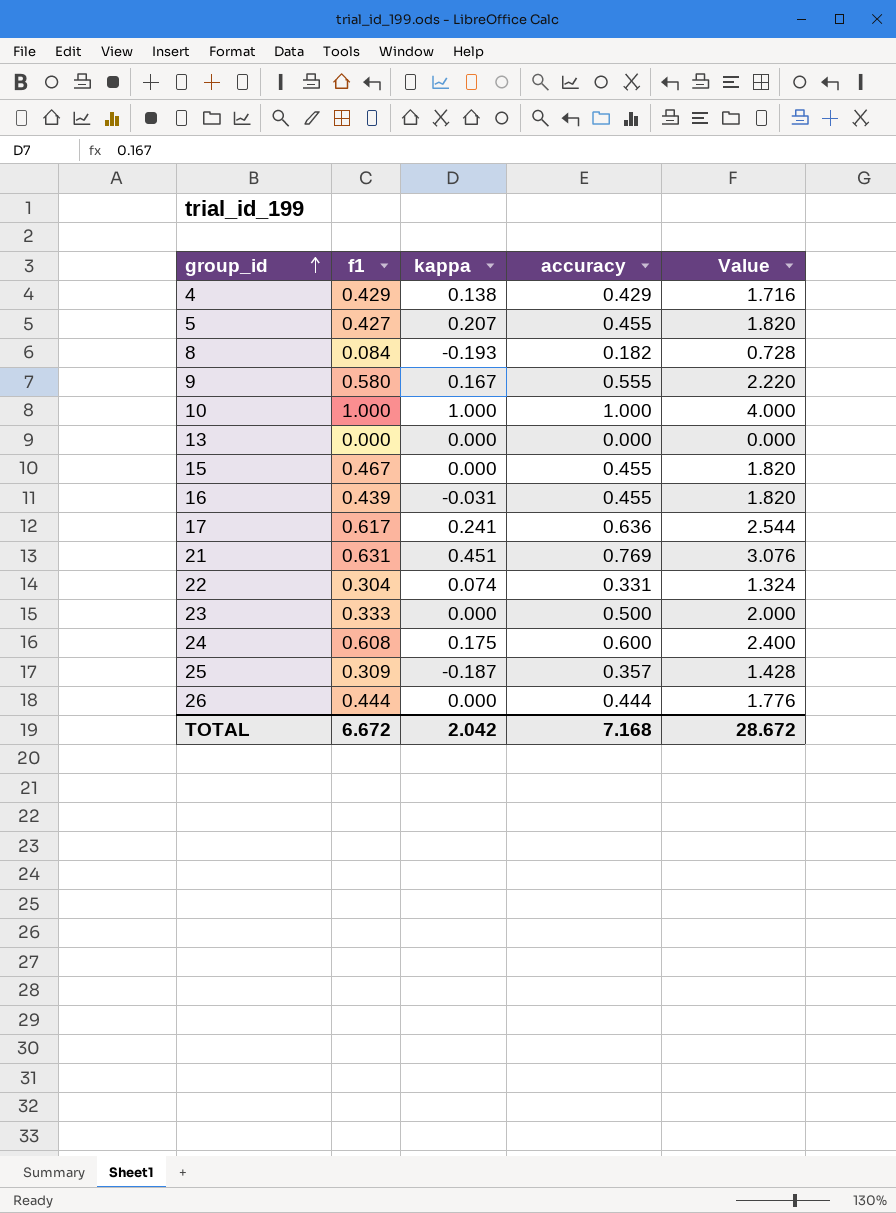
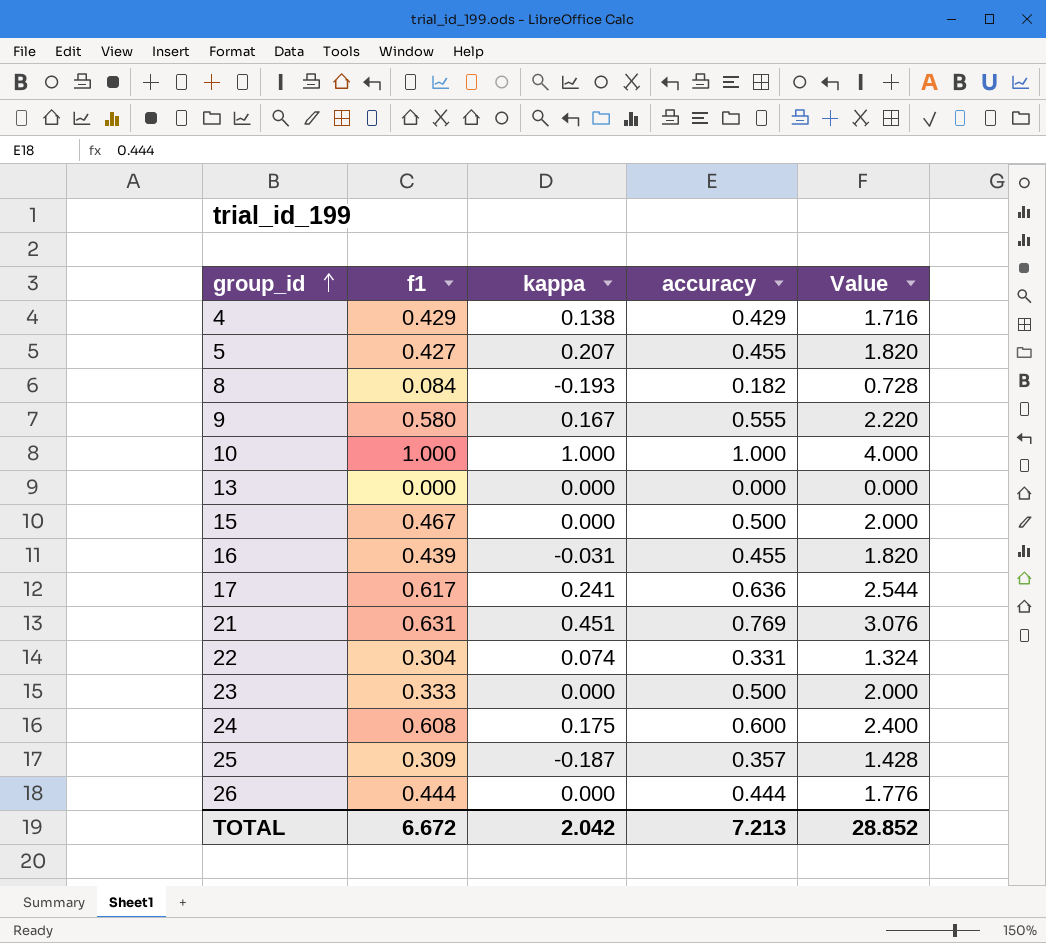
15 | accuracy: 0.455 -> 0.500
15 | Value: 1.820 -> 2.000
TOTAL | accuracy: 7.168 -> 7.213
TOTAL | Value: 28.672 -> 28.852

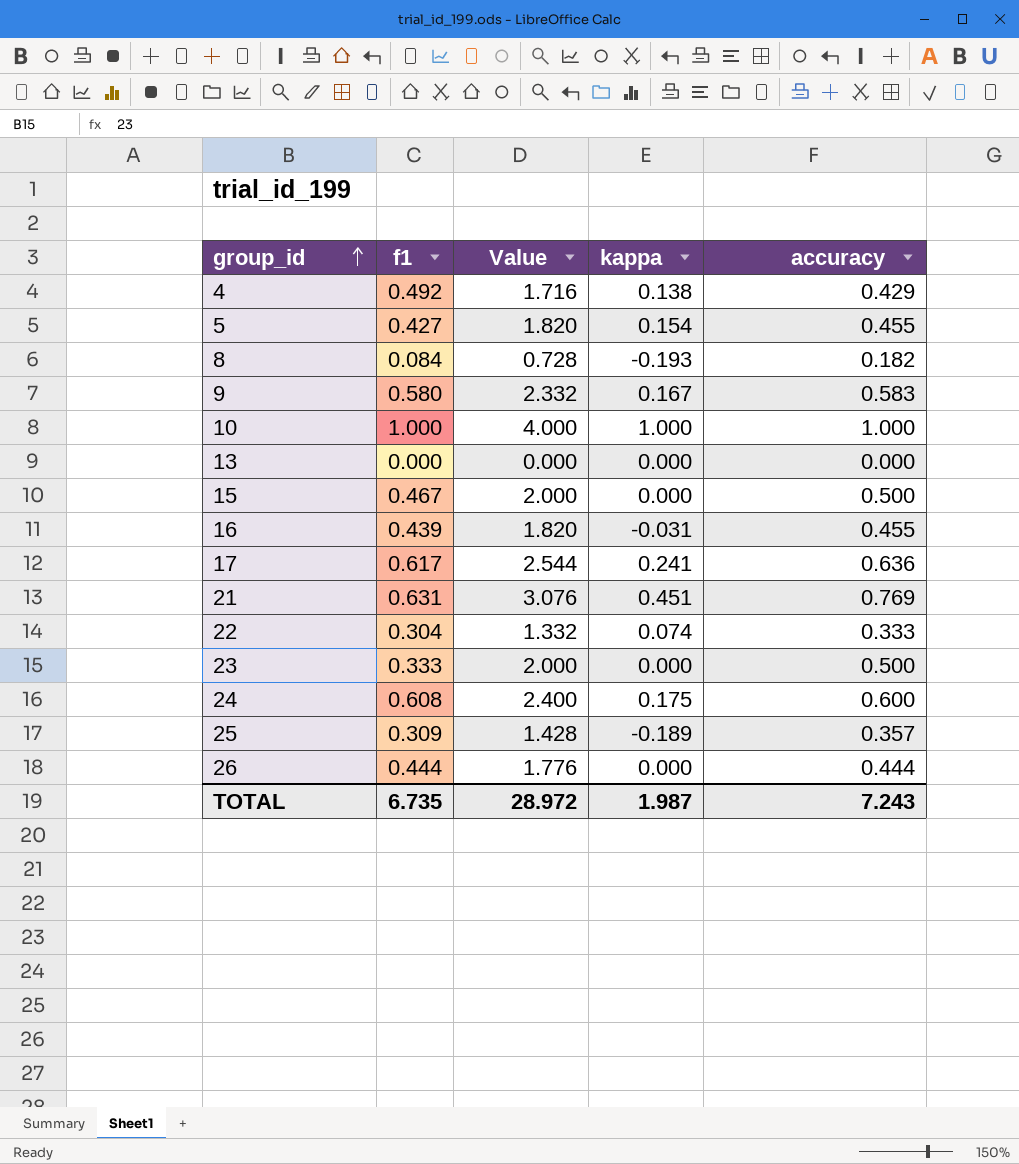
column Value | position: 5 -> 3
4 | f1: 0.429 -> 0.492
5 | kappa: 0.207 -> 0.154
9 | Value: 2.220 -> 2.332
9 | accuracy: 0.555 -> 0.583
22 | Value: 1.324 -> 1.332
22 | accuracy: 0.331 -> 0.333
25 | kappa: -0.187 -> -0.189
TOTAL | f1: 6.672 -> 6.735
TOTAL | Value: 28.852 -> 28.972
TOTAL | kappa: 2.042 -> 1.987
TOTAL | accuracy: 7.213 -> 7.243

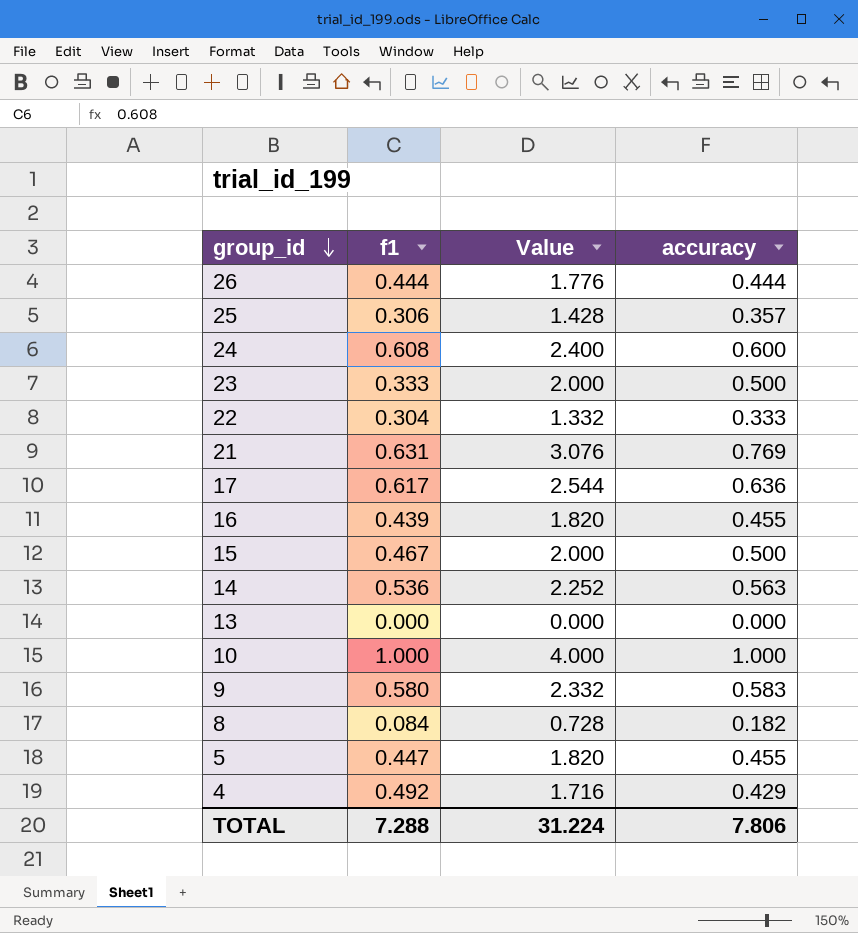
row order: group_id ascending -> group_id descending
column kappa | position: 4 -> none
25 | f1: 0.309 -> 0.306
row 14: none -> 0.536 | 2.252 | 0.563
5 | f1: 0.427 -> 0.447
TOTAL | f1: 6.735 -> 7.288
TOTAL | Value: 28.972 -> 31.224
TOTAL | accuracy: 7.243 -> 7.806

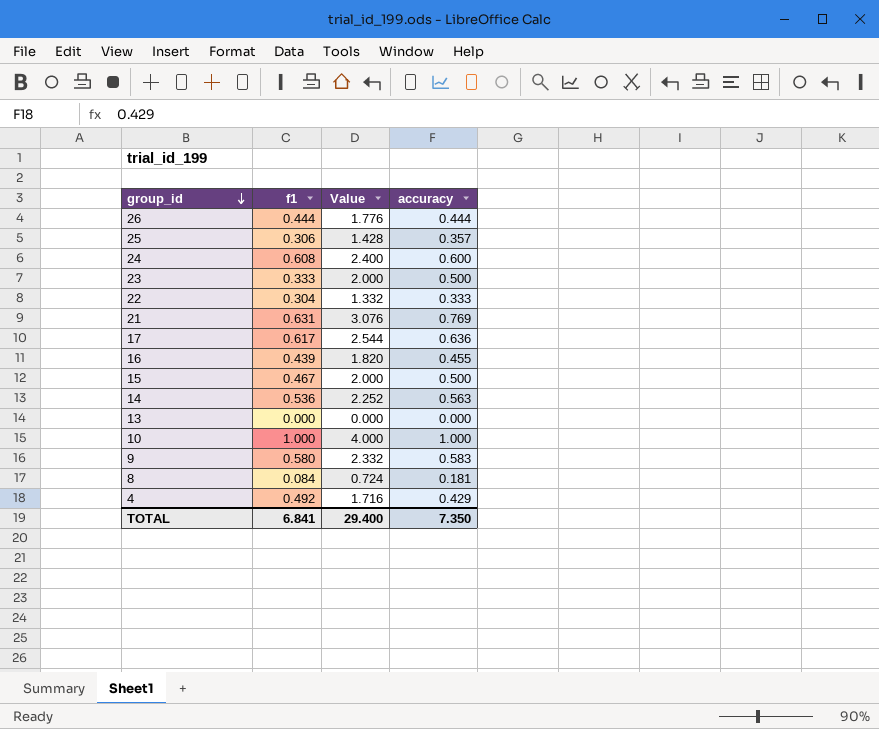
row 5: 0.447 | 1.820 | 0.455 -> none
8 | Value: 0.728 -> 0.724
8 | accuracy: 0.182 -> 0.181
TOTAL | f1: 7.288 -> 6.841
TOTAL | Value: 31.224 -> 29.400
TOTAL | accuracy: 7.806 -> 7.350

